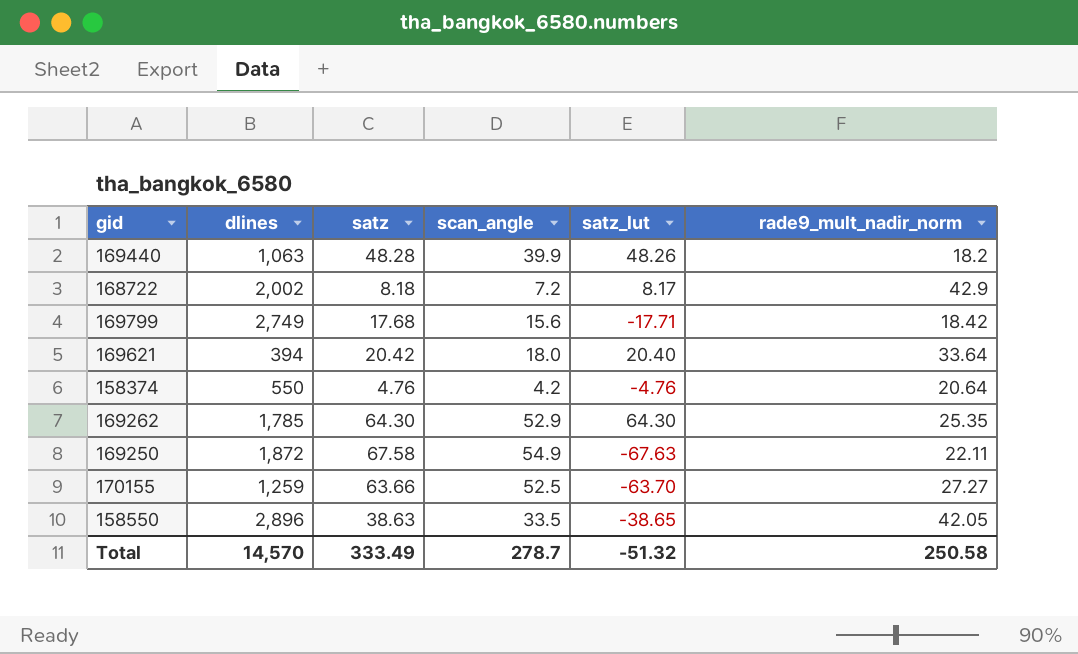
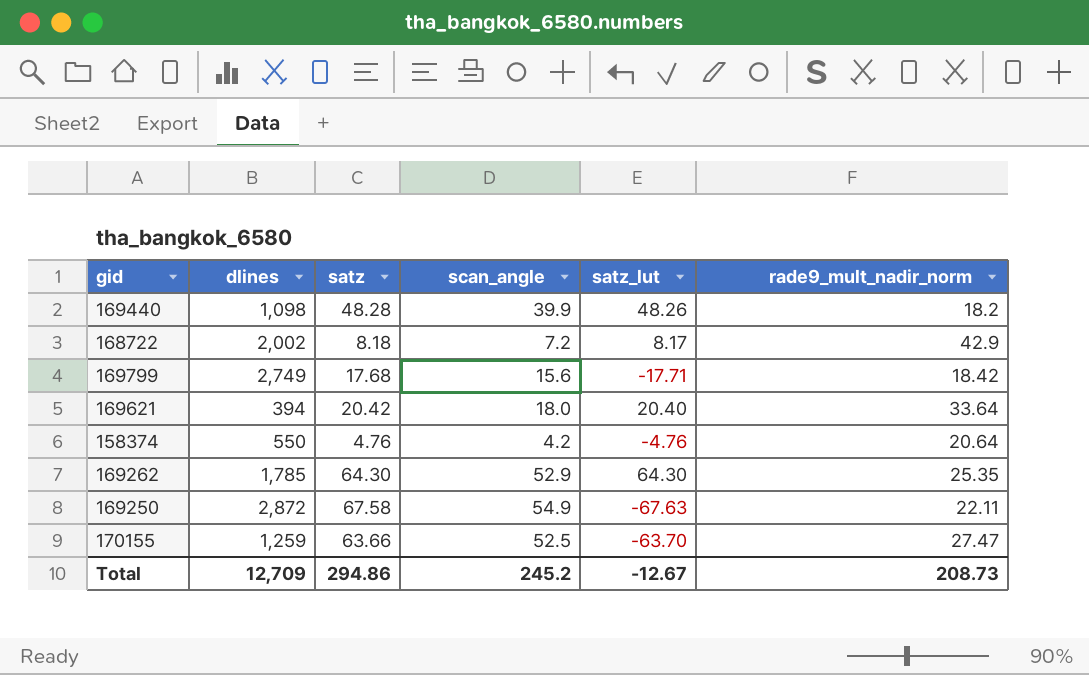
row 158550: 2,896 | 38.63 | 33.5 | -38.65 | 42.05 -> none
169440 | dlines: 1,063 -> 1,098
169250 | dlines: 1,872 -> 2,872
170155 | rade9_mult_nadir_norm: 27.27 -> 27.47
Total | dlines: 14,570 -> 12,709
Total | satz: 333.49 -> 294.86
Total | scan_angle: 278.7 -> 245.2
Total | satz_lut: -51.32 -> -12.67
Total | rade9_mult_nadir_norm: 250.58 -> 208.73

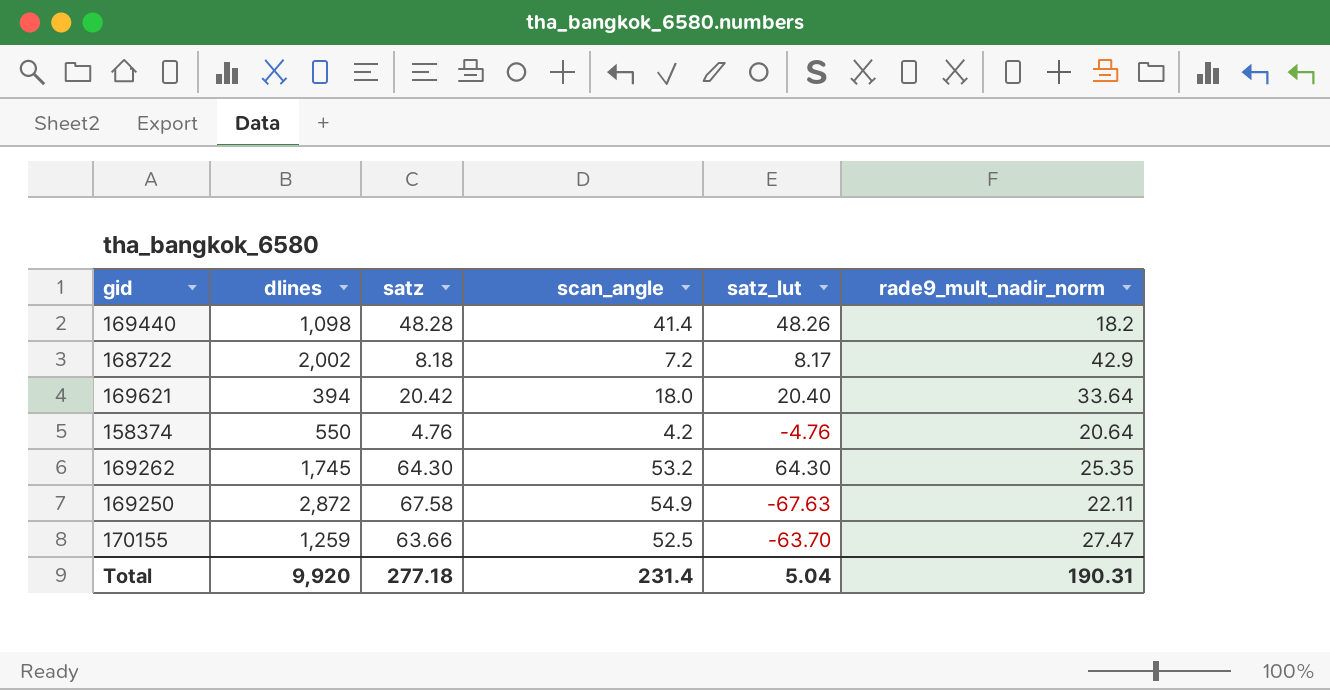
row 169799: 2,749 | 17.68 | 15.6 | -17.71 | 18.42 -> none
169440 | scan_angle: 39.9 -> 41.4
169262 | dlines: 1,785 -> 1,745
169262 | scan_angle: 52.9 -> 53.2
Total | dlines: 12,709 -> 9,920
Total | satz: 294.86 -> 277.18
Total | scan_angle: 245.2 -> 231.4
Total | satz_lut: -12.67 -> 5.04
Total | rade9_mult_nadir_norm: 208.73 -> 190.31

